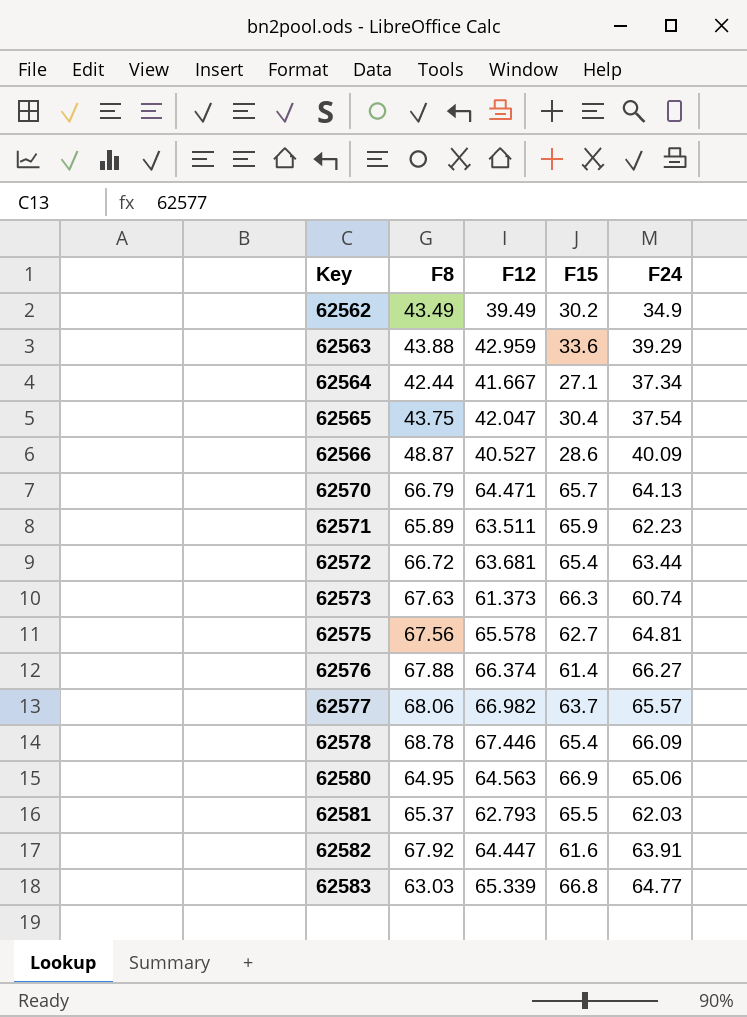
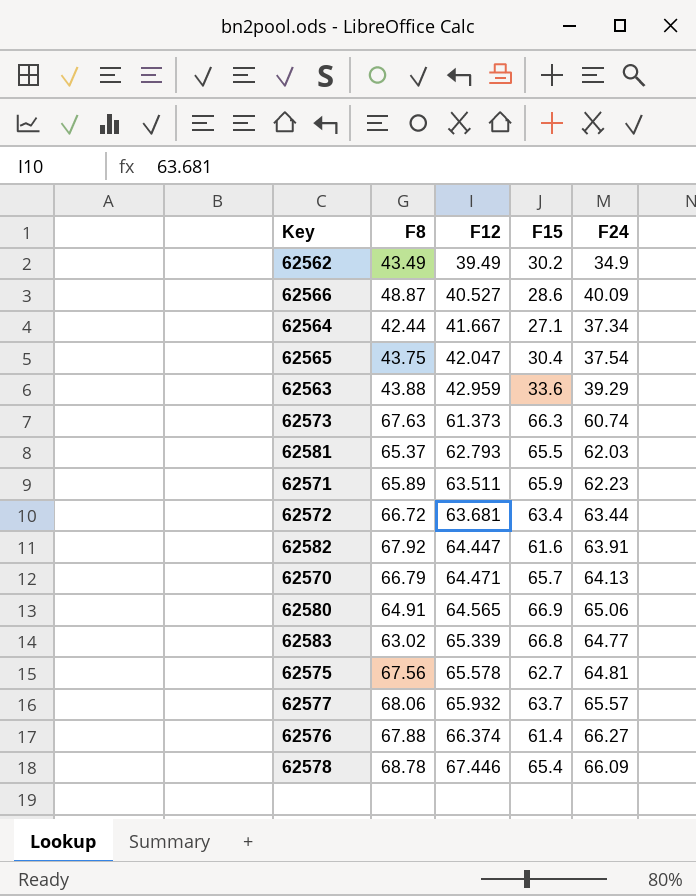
row order: Key ascending -> F12 ascending
62572 | F15: 65.4 -> 63.4
62580 | F8: 64.95 -> 64.91
62580 | F12: 64.563 -> 64.565
62583 | F8: 63.03 -> 63.02
62577 | F12: 66.982 -> 65.932

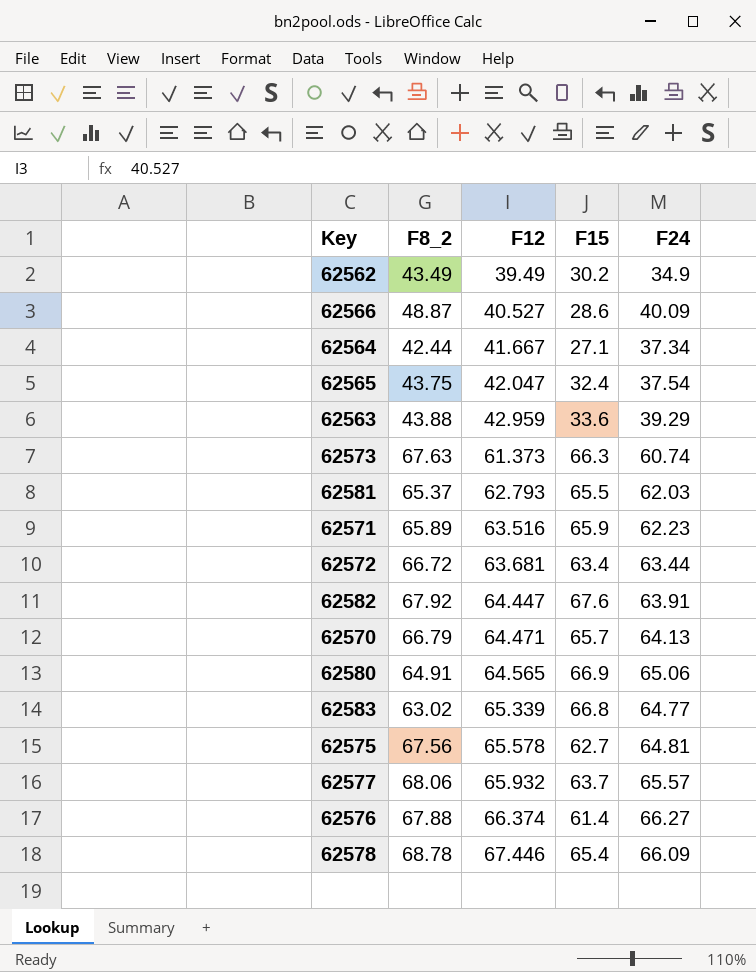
column name: F8 -> F8_2
62565 | F15: 30.4 -> 32.4
62571 | F12: 63.511 -> 63.516
62582 | F15: 61.6 -> 67.6

